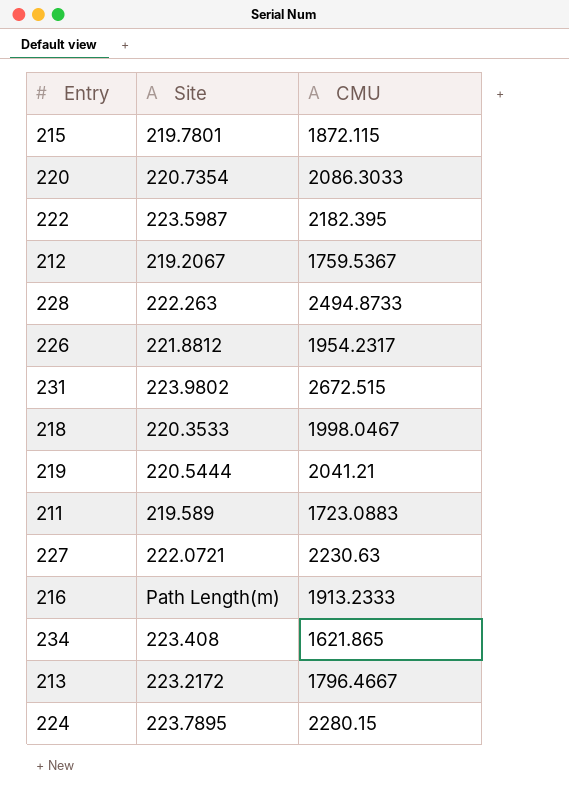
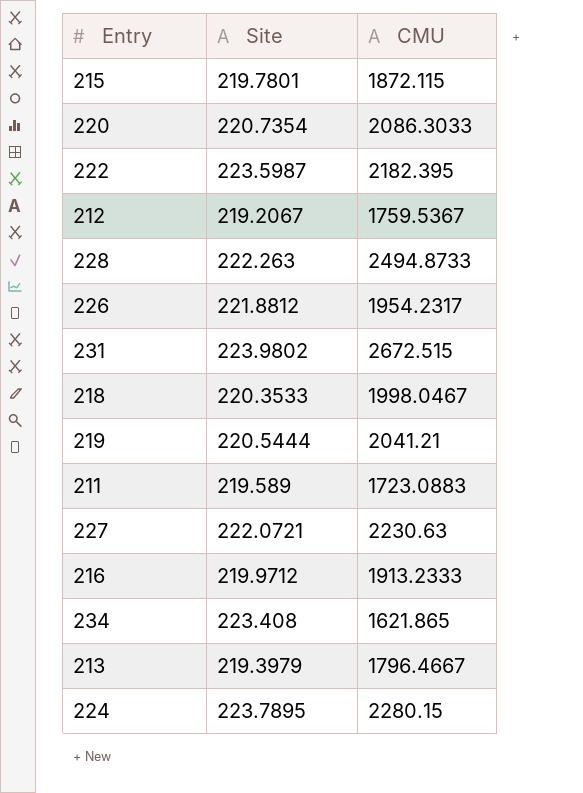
216 | Site: Path Length(m) -> 219.9712
213 | Site: 223.2172 -> 219.3979

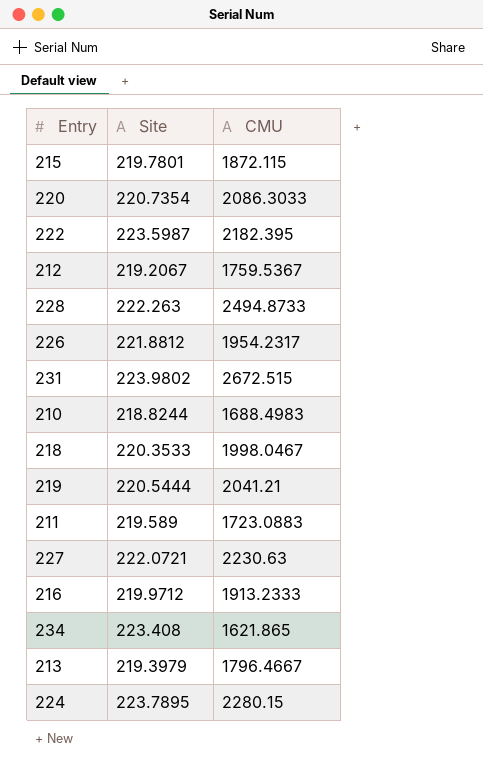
row 210: none -> 218.8244 | 1688.4983

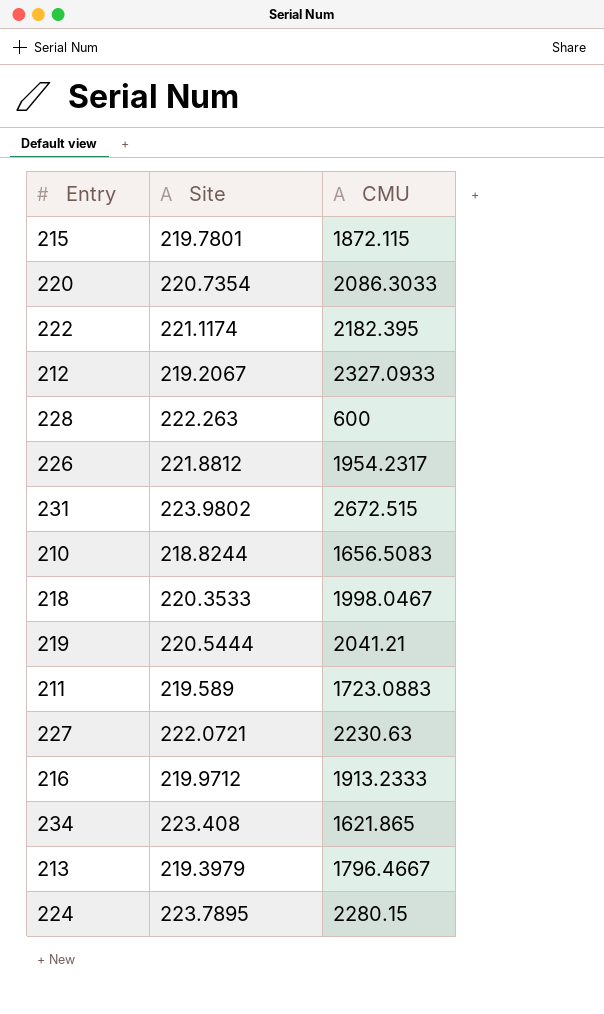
222 | Site: 223.5987 -> 221.1174
212 | CMU: 1759.5367 -> 2327.0933
228 | CMU: 2494.8733 -> 600
210 | CMU: 1688.4983 -> 1656.5083

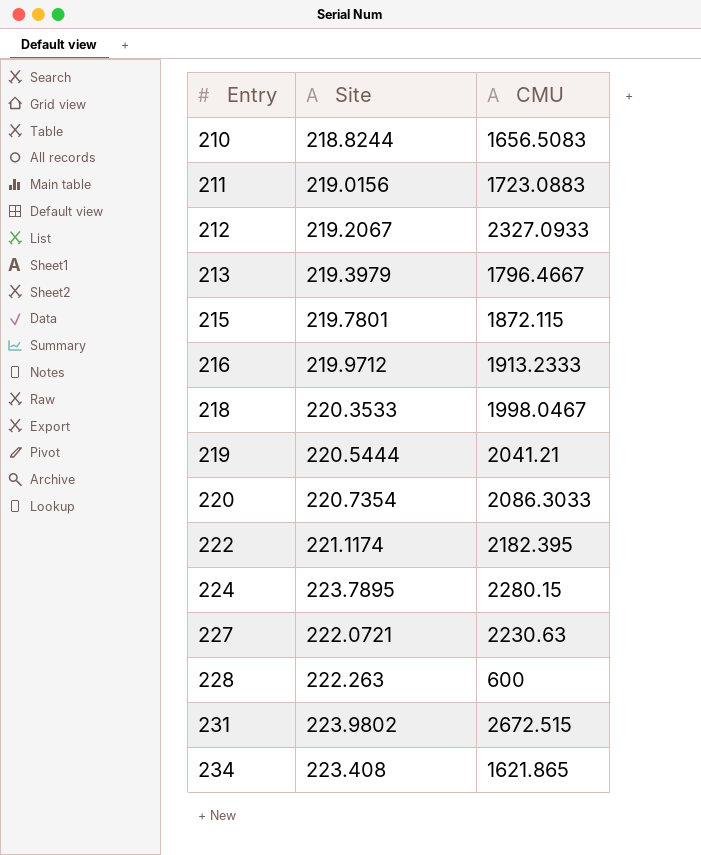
row order: none -> Entry ascending
row 226: 221.8812 | 1954.2317 -> none
211 | Site: 219.589 -> 219.0156

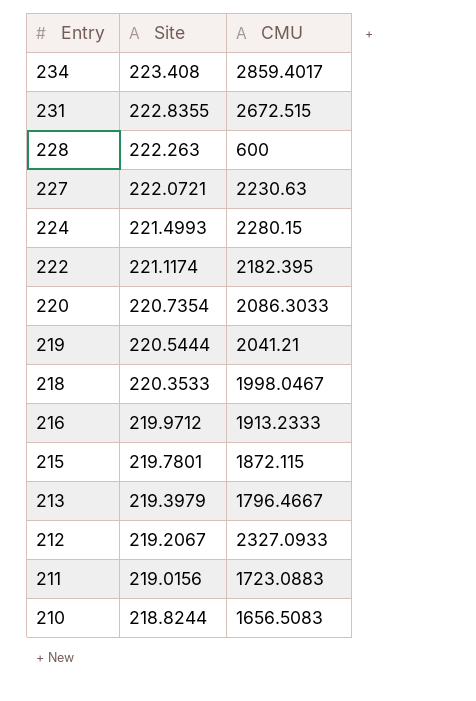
row order: Entry ascending -> Entry descending
234 | CMU: 1621.865 -> 2859.4017
231 | Site: 223.9802 -> 222.8355
224 | Site: 223.7895 -> 221.4993

